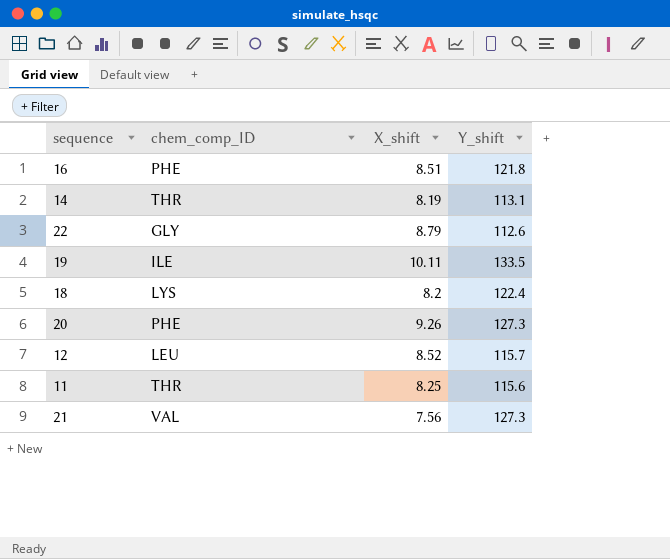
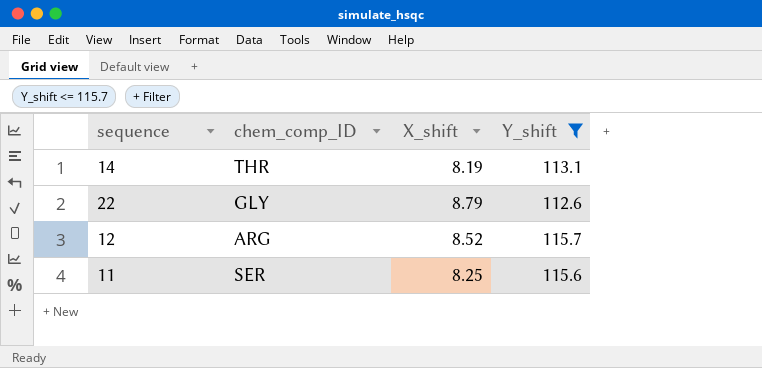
filter: none -> Y_shift <= 115.7
12 | chem_comp_ID: LEU -> ARG
11 | chem_comp_ID: THR -> SER

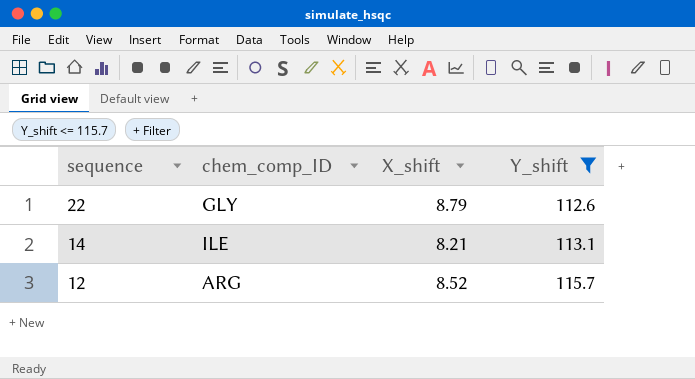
row order: none -> sequence descending
row 11: SER | 8.25 | 115.6 -> none
14 | chem_comp_ID: THR -> ILE
14 | X_shift: 8.19 -> 8.21

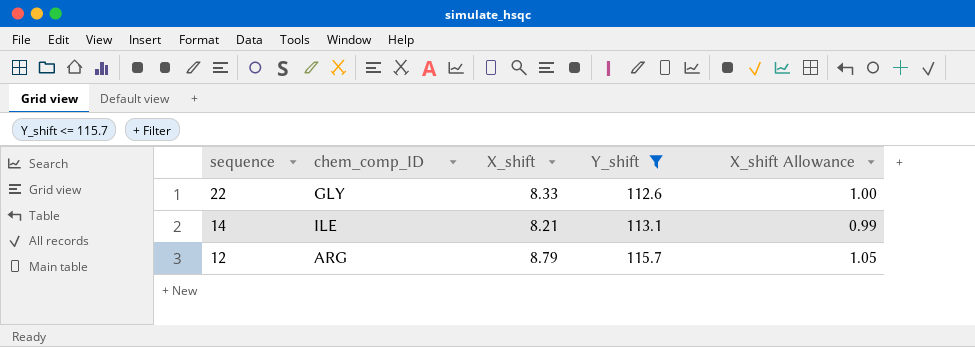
column X_shift Allowance | formula: none -> [X_shift] * 0.12
22 | X_shift: 8.79 -> 8.33
12 | X_shift: 8.52 -> 8.79

